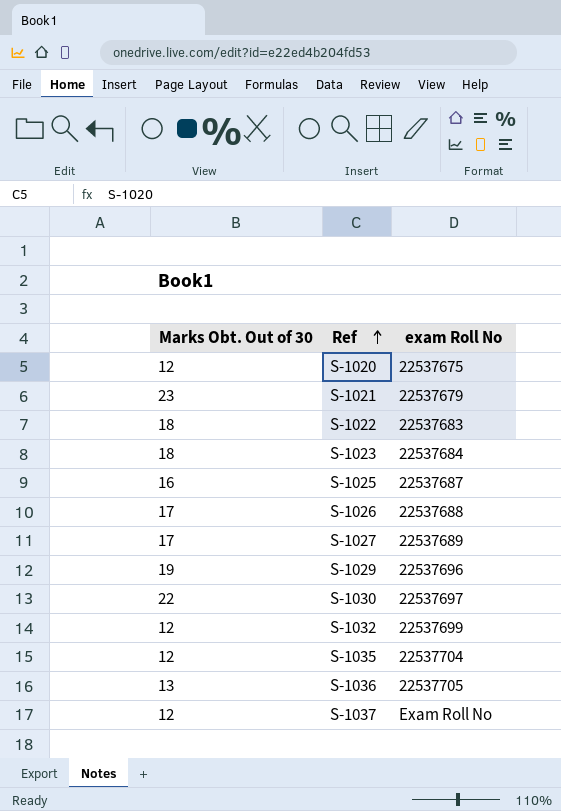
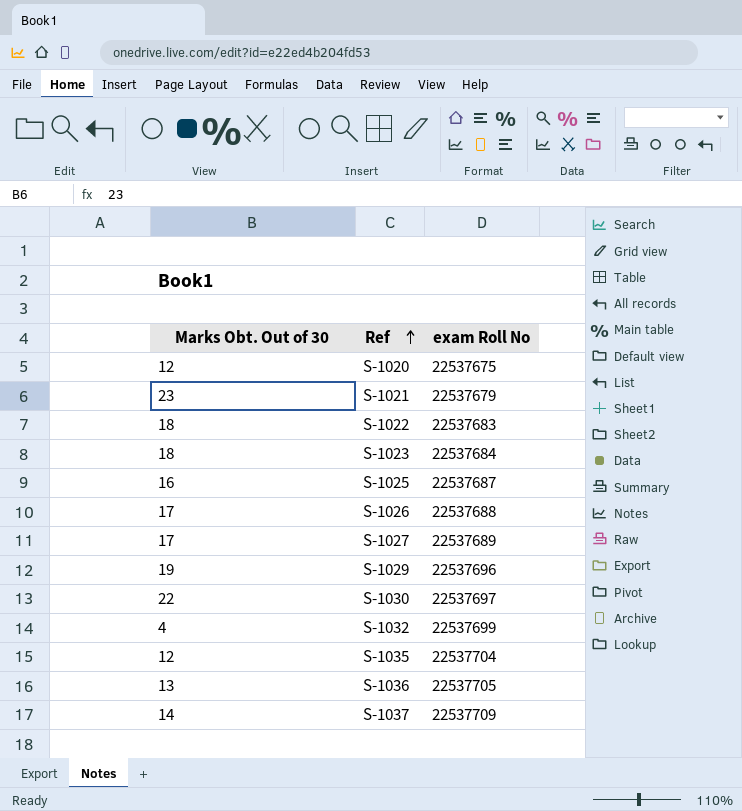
S-1032 | Marks Obt. Out of 30: 12 -> 4
S-1037 | Marks Obt. Out of 30: 12 -> 14
S-1037 | exam Roll No: Exam Roll No -> 22537709

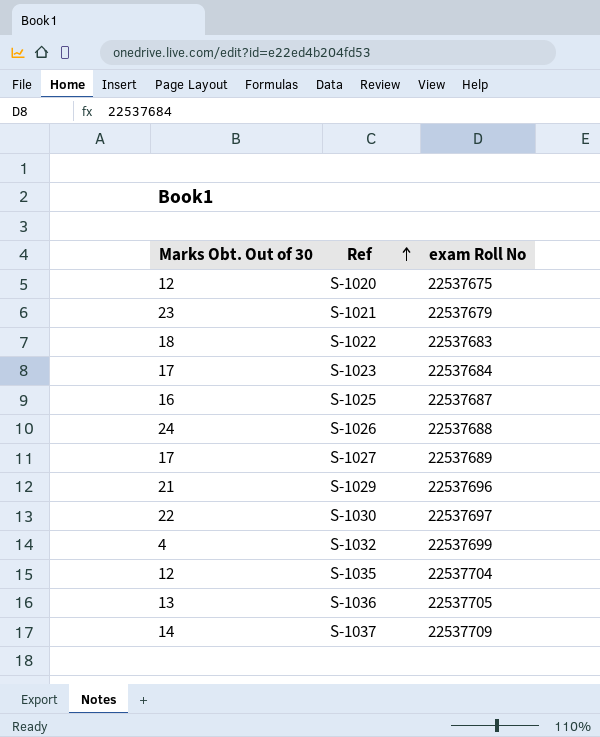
S-1023 | Marks Obt. Out of 30: 18 -> 17
S-1026 | Marks Obt. Out of 30: 17 -> 24
S-1029 | Marks Obt. Out of 30: 19 -> 21

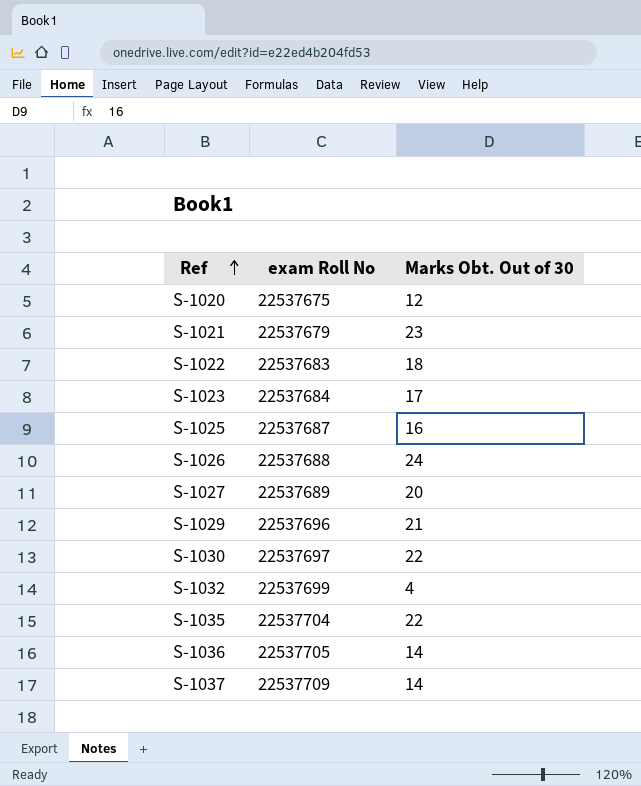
column Marks Obt. Out of 30 | position: 1 -> 3
S-1027 | Marks Obt. Out of 30: 17 -> 20
S-1035 | Marks Obt. Out of 30: 12 -> 22
S-1036 | Marks Obt. Out of 30: 13 -> 14

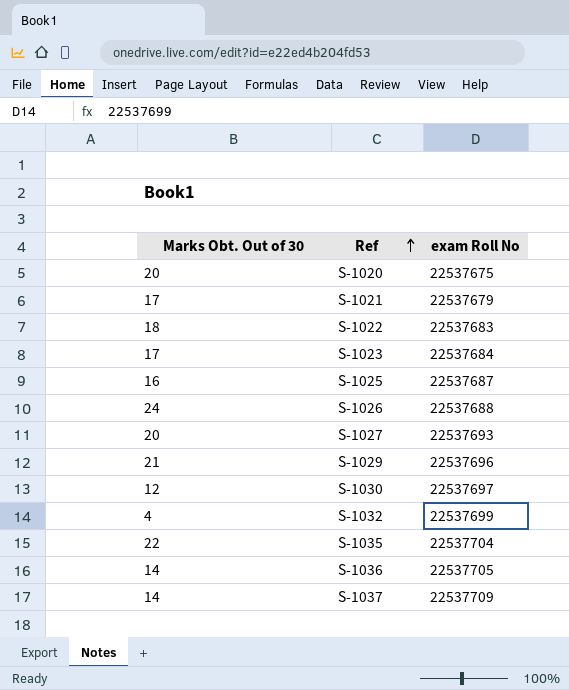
column Marks Obt. Out of 30 | position: 3 -> 1
S-1020 | Marks Obt. Out of 30: 12 -> 20
S-1021 | Marks Obt. Out of 30: 23 -> 17
S-1027 | exam Roll No: 22537689 -> 22537693
S-1030 | Marks Obt. Out of 30: 22 -> 12

